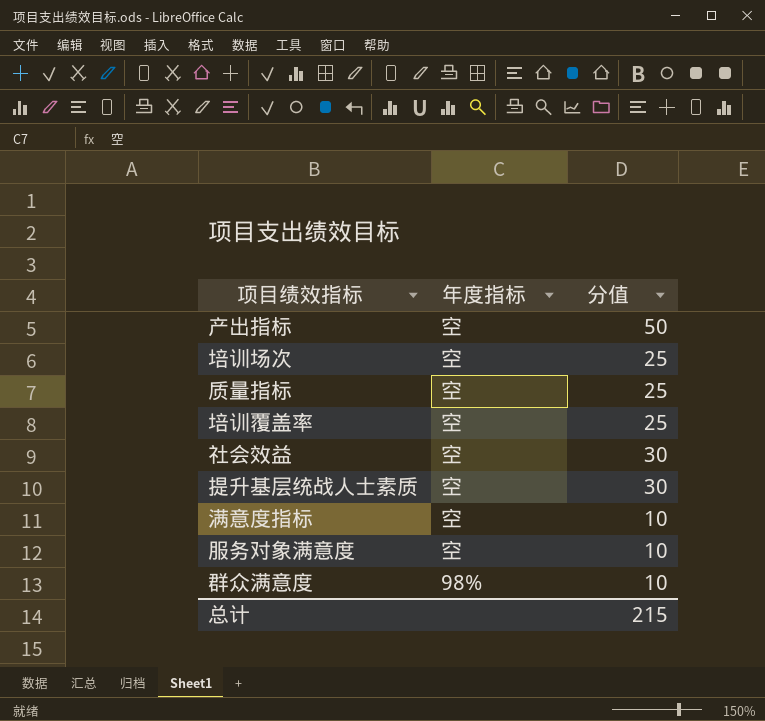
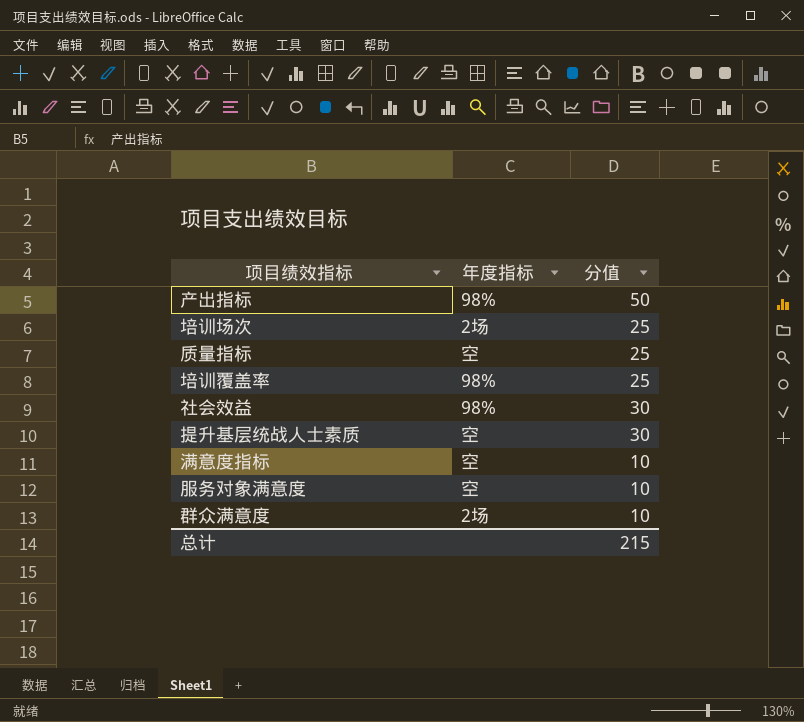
产出指标 | 年度指标: 空 -> 98%
培训场次 | 年度指标: 空 -> 2场
培训覆盖率 | 年度指标: 空 -> 98%
社会效益 | 年度指标: 空 -> 98%
群众满意度 | 年度指标: 98% -> 2场

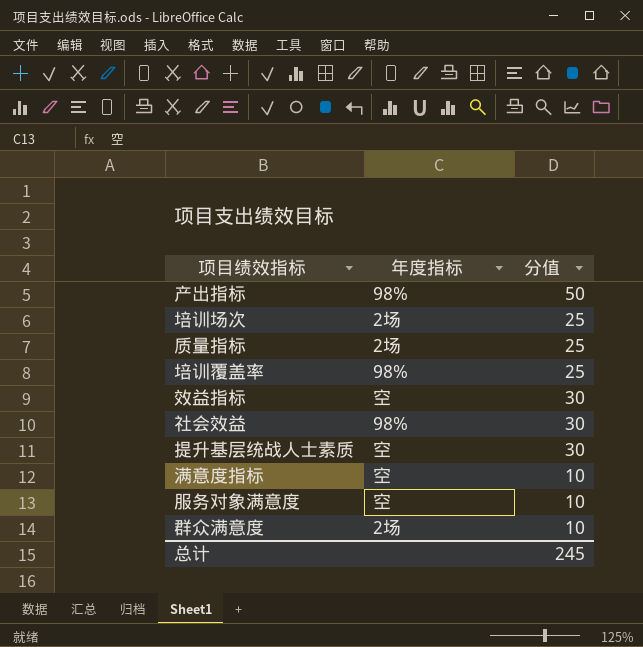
质量指标 | 年度指标: 空 -> 2场
row 效益指标: none -> 空 | 30
总计 | 分值: 215 -> 245

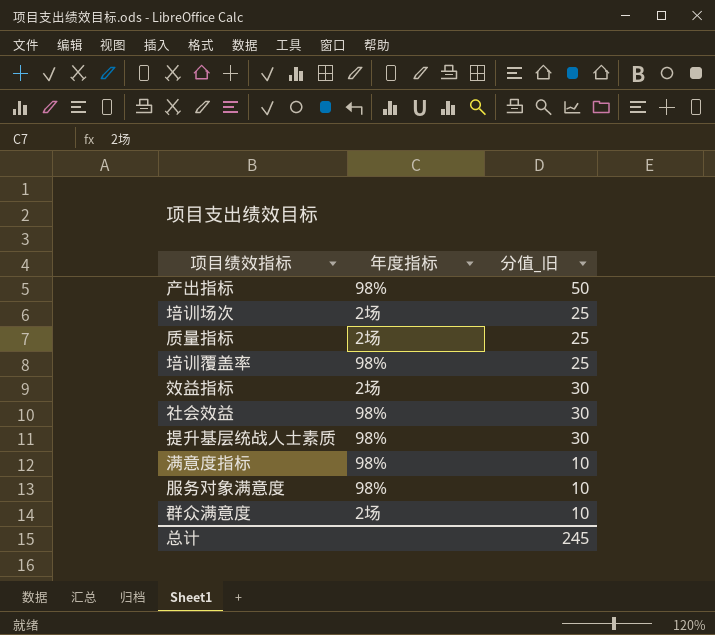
column name: 分值 -> 分值_旧
效益指标 | 年度指标: 空 -> 2场
提升基层统战人士素质 | 年度指标: 空 -> 98%
满意度指标 | 年度指标: 空 -> 98%
服务对象满意度 | 年度指标: 空 -> 98%

